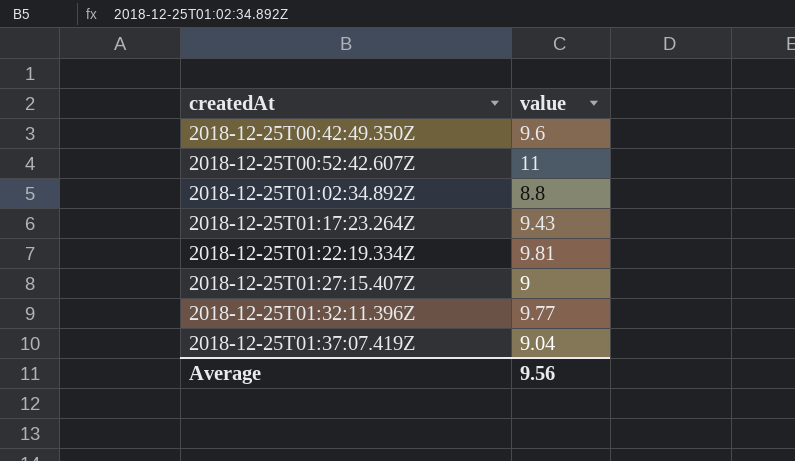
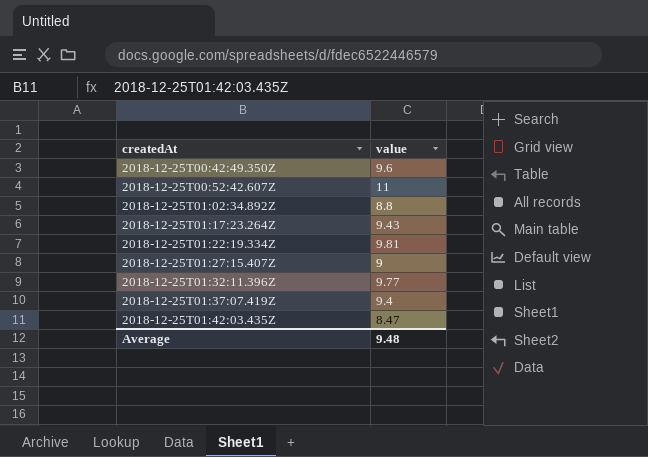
2018-12-25T01:37:07.419Z | value: 9.04 -> 9.4
row 2018-12-25T01:42:03.435Z: none -> 8.47
Average | value: 9.56 -> 9.48

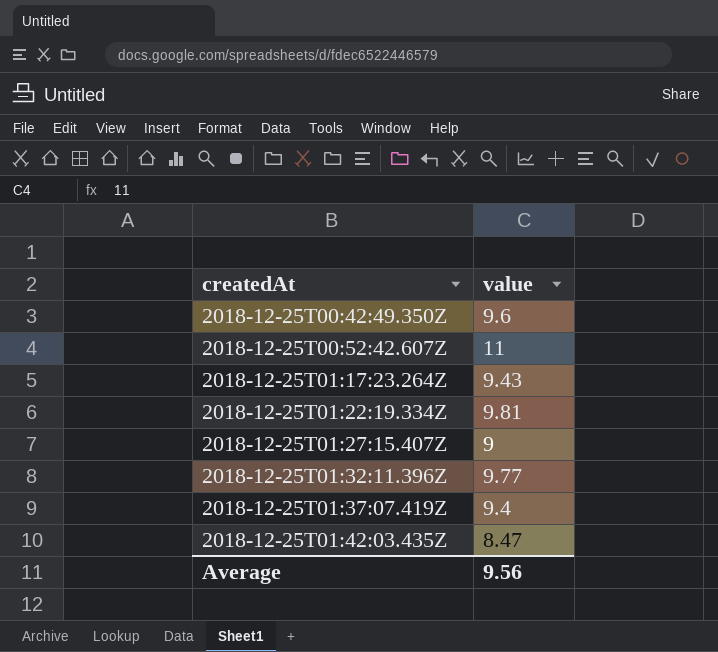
row 2018-12-25T01:02:34.892Z: 8.8 -> none
Average | value: 9.48 -> 9.56

